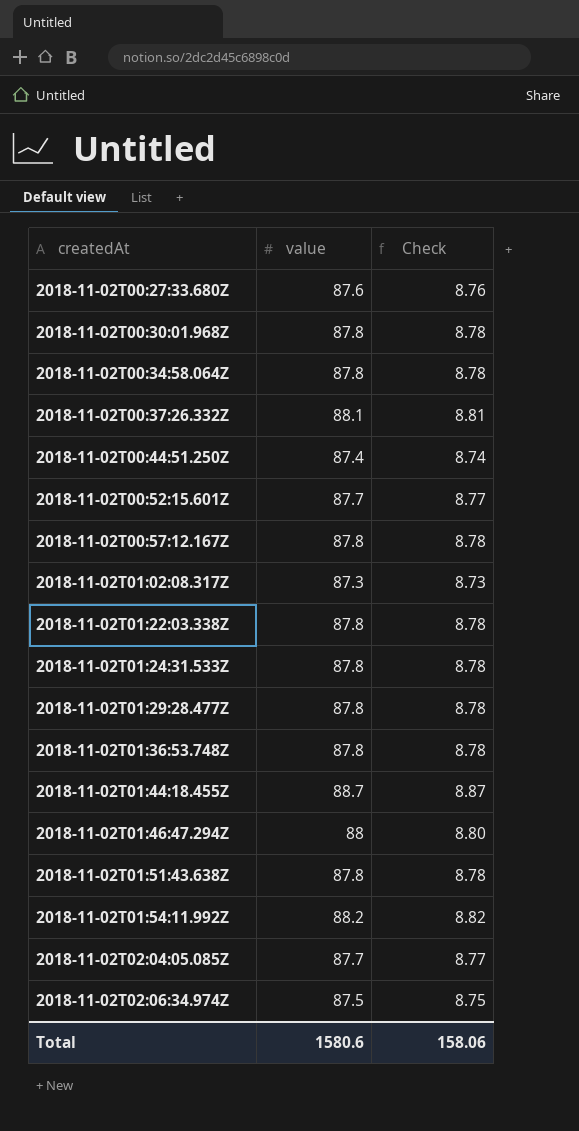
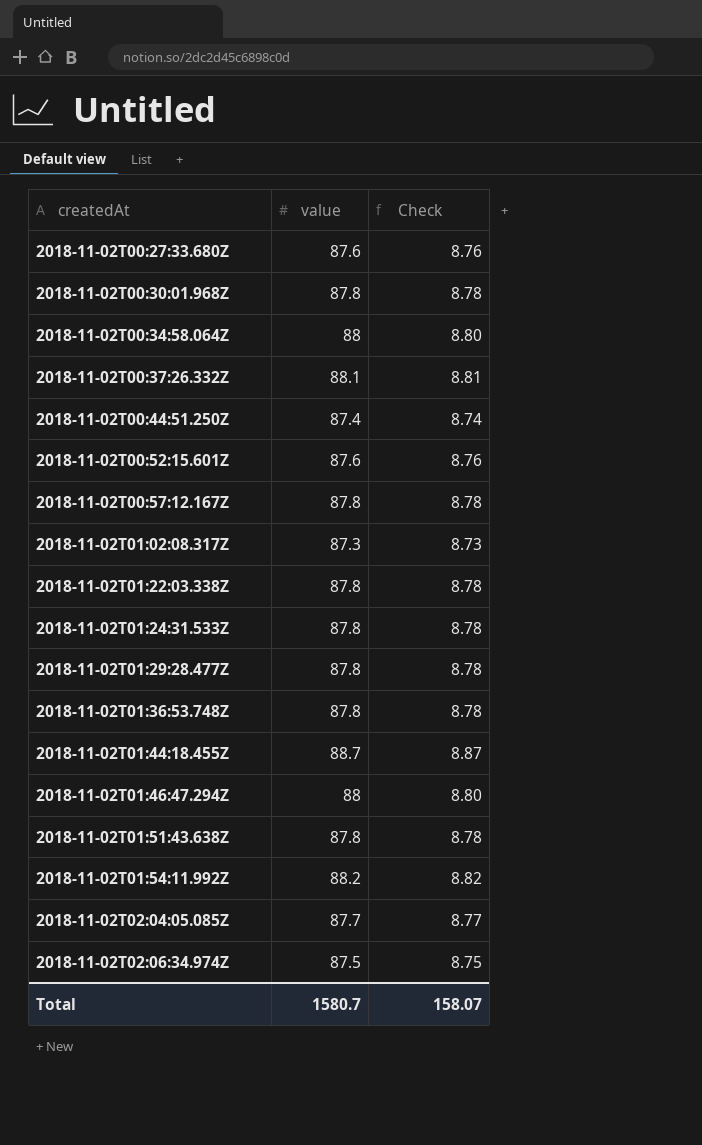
2018-11-02T00:34:58.064Z | value: 87.8 -> 88
2018-11-02T00:34:58.064Z | Check: 8.78 -> 8.80
2018-11-02T00:52:15.601Z | value: 87.7 -> 87.6
2018-11-02T00:52:15.601Z | Check: 8.77 -> 8.76
Total | value: 1580.6 -> 1580.7
Total | Check: 158.06 -> 158.07

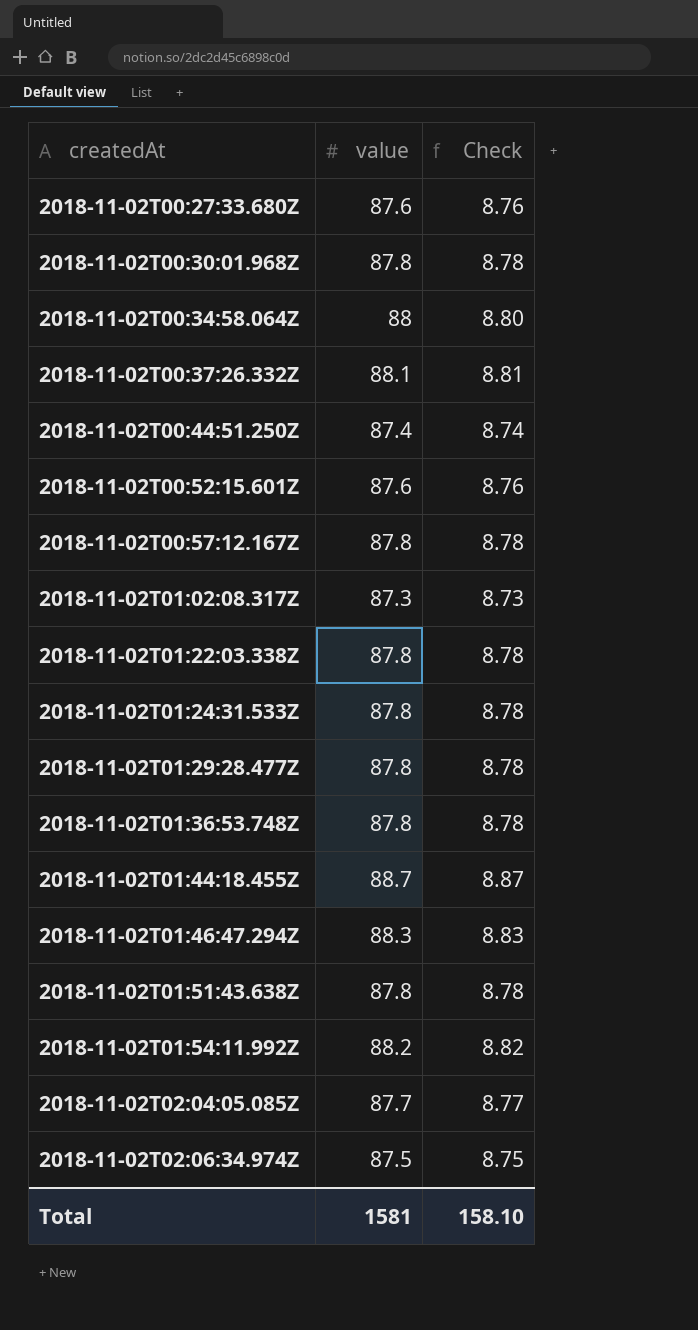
2018-11-02T01:46:47.294Z | value: 88 -> 88.3
2018-11-02T01:46:47.294Z | Check: 8.80 -> 8.83
Total | value: 1580.7 -> 1581
Total | Check: 158.07 -> 158.10

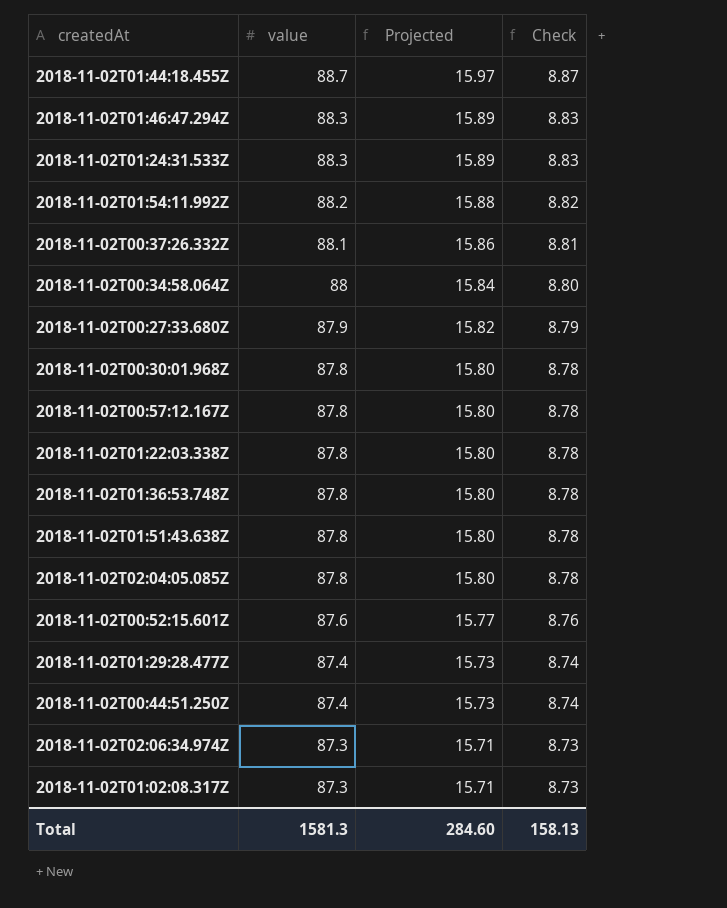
row order: createdAt ascending -> value descending
column Projected | formula: none -> [value] * 0.18
2018-11-02T01:24:31.533Z | value: 87.8 -> 88.3
2018-11-02T01:24:31.533Z | Check: 8.78 -> 8.83
2018-11-02T00:27:33.680Z | value: 87.6 -> 87.9
2018-11-02T00:27:33.680Z | Check: 8.76 -> 8.79
2018-11-02T02:04:05.085Z | value: 87.7 -> 87.8
2018-11-02T02:04:05.085Z | Check: 8.77 -> 8.78
2018-11-02T01:29:28.477Z | value: 87.8 -> 87.4
2018-11-02T01:29:28.477Z | Check: 8.78 -> 8.74
2018-11-02T02:06:34.974Z | value: 87.5 -> 87.3
2018-11-02T02:06:34.974Z | Check: 8.75 -> 8.73
Total | value: 1581 -> 1581.3
Total | Check: 158.10 -> 158.13

